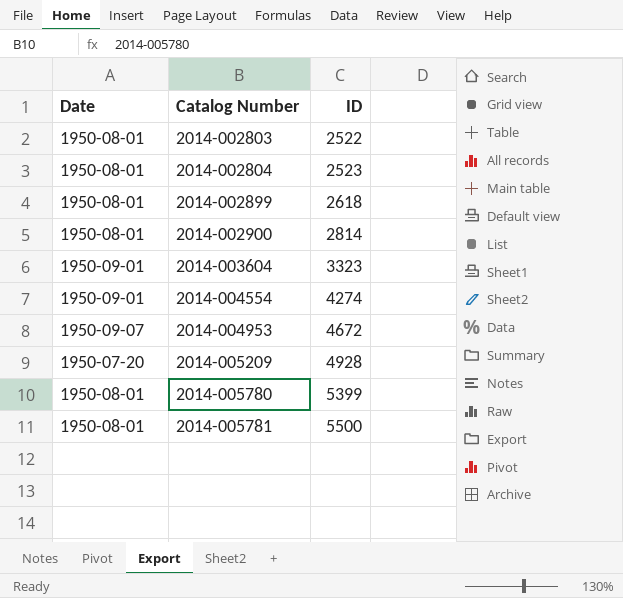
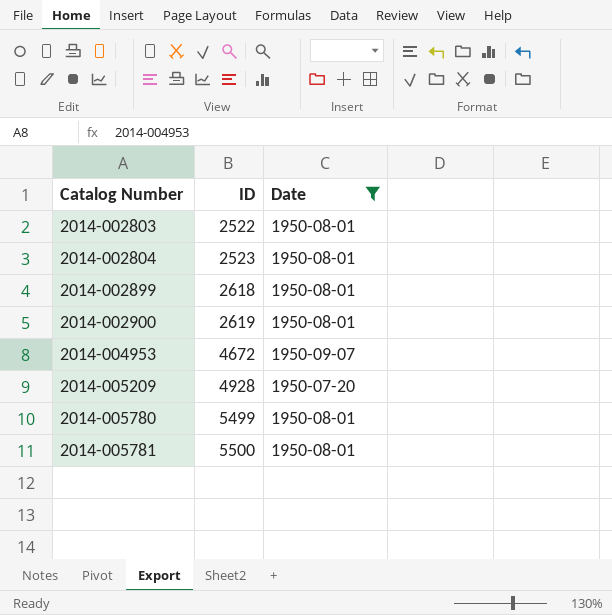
filter: none -> Date != 1950-09-01
column Date | position: 1 -> 3
2014-002900 | ID: 2814 -> 2619
2014-005780 | ID: 5399 -> 5499

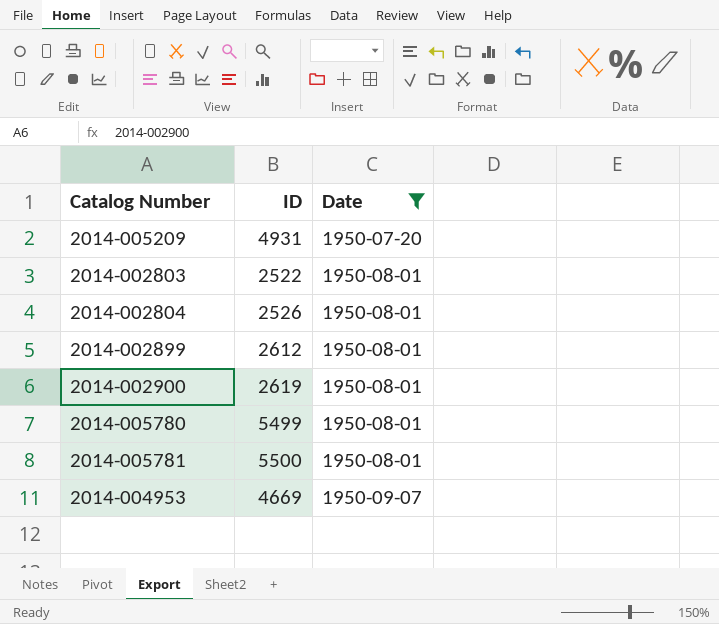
row order: Catalog Number ascending -> Date ascending
2014-005209 | ID: 4928 -> 4931
2014-002804 | ID: 2523 -> 2526
2014-002899 | ID: 2618 -> 2612
2014-004953 | ID: 4672 -> 4669

